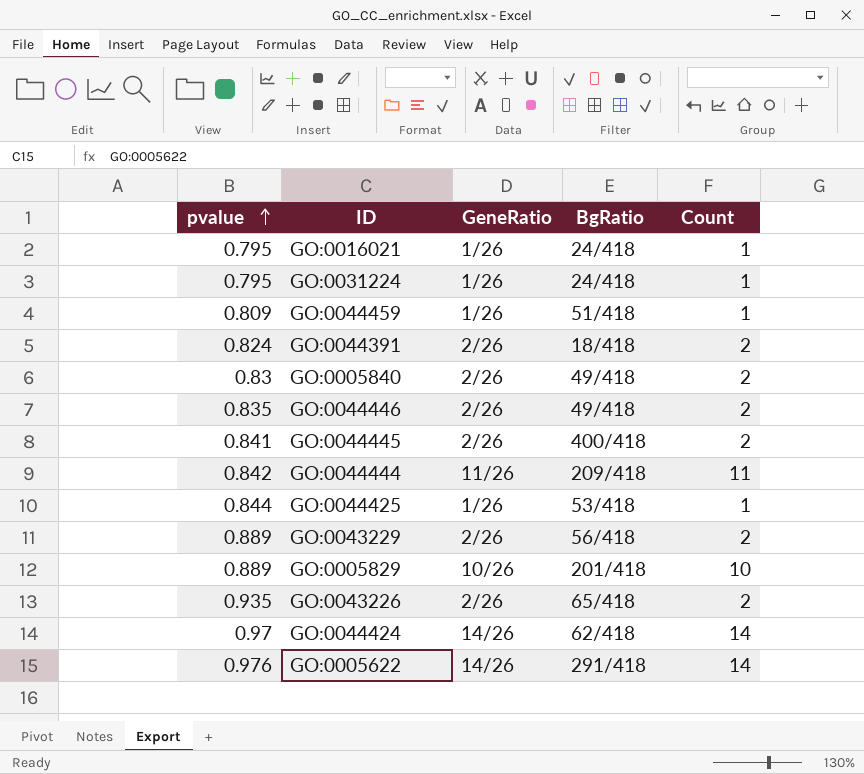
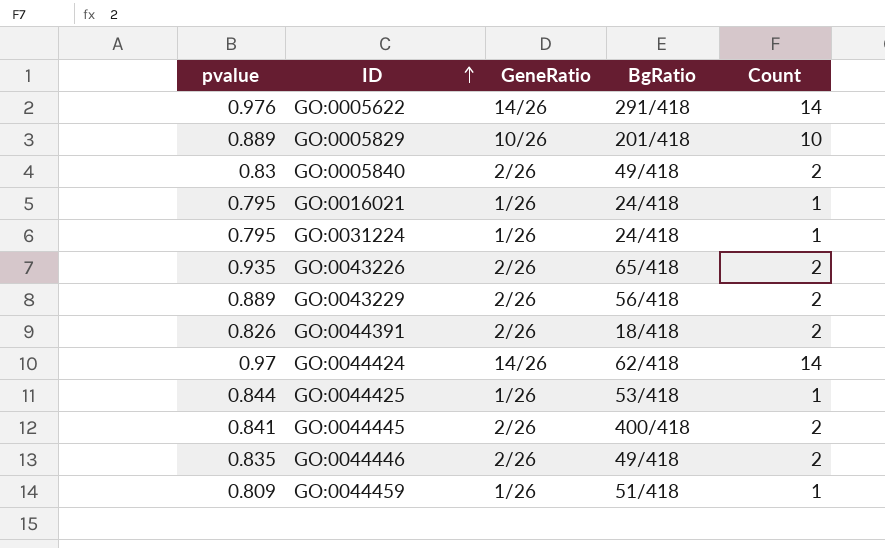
row order: pvalue ascending -> ID ascending
row GO:0044444: 0.842 | 11/26 | 209/418 | 11 -> none
GO:0044391 | pvalue: 0.824 -> 0.826

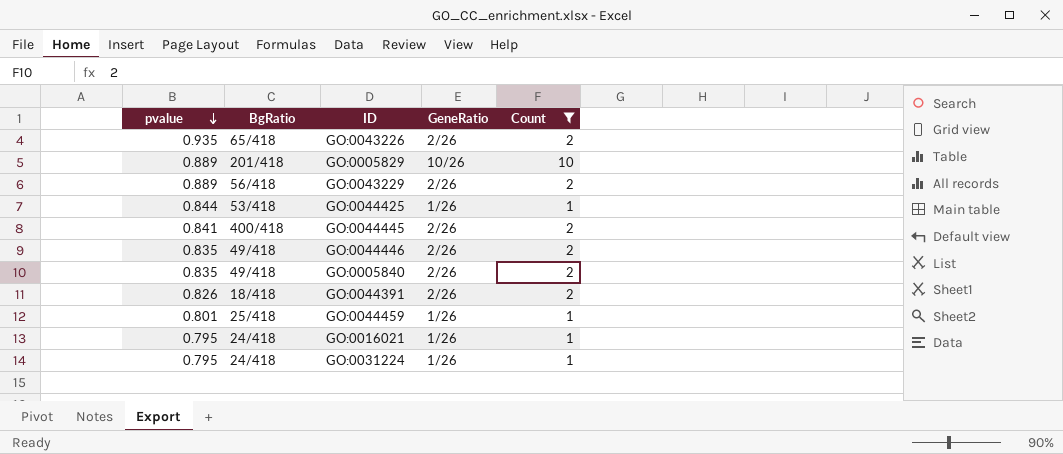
filter: none -> Count != 14
row order: ID ascending -> pvalue descending
column BgRatio | position: 4 -> 2
GO:0005840 | pvalue: 0.83 -> 0.835
GO:0044459 | pvalue: 0.809 -> 0.801
GO:0044459 | BgRatio: 51/418 -> 25/418

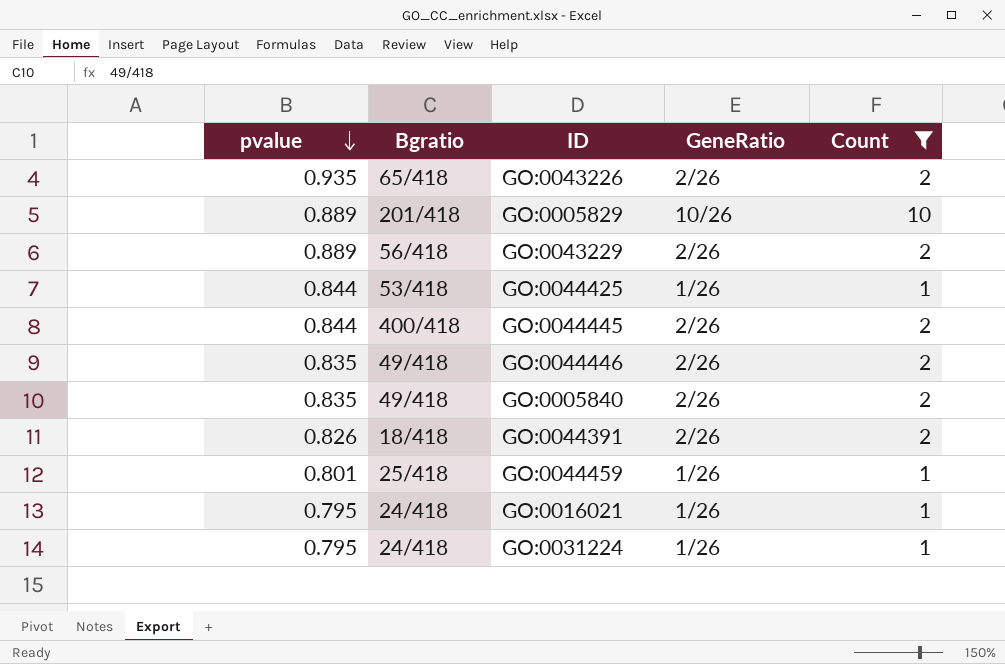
column name: BgRatio -> Bgratio
GO:0044445 | pvalue: 0.841 -> 0.844

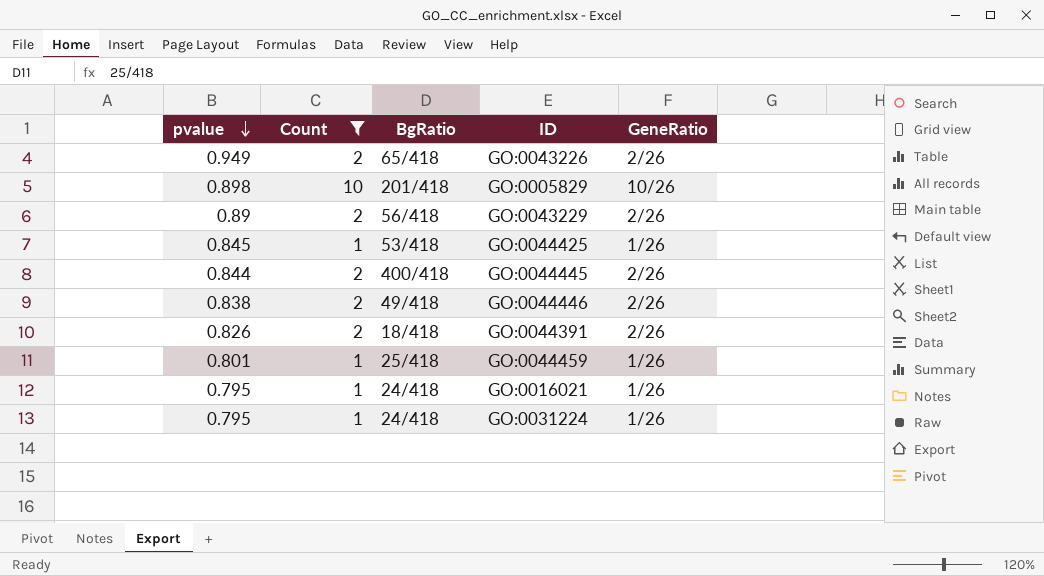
column Count | position: 5 -> 2
column name: Bgratio -> BgRatio
row GO:0005840: 0.835 | 49/418 | 2/26 | 2 -> none
GO:0043226 | pvalue: 0.935 -> 0.949
GO:0005829 | pvalue: 0.889 -> 0.898
GO:0043229 | pvalue: 0.889 -> 0.89
GO:0044425 | pvalue: 0.844 -> 0.845
GO:0044446 | pvalue: 0.835 -> 0.838

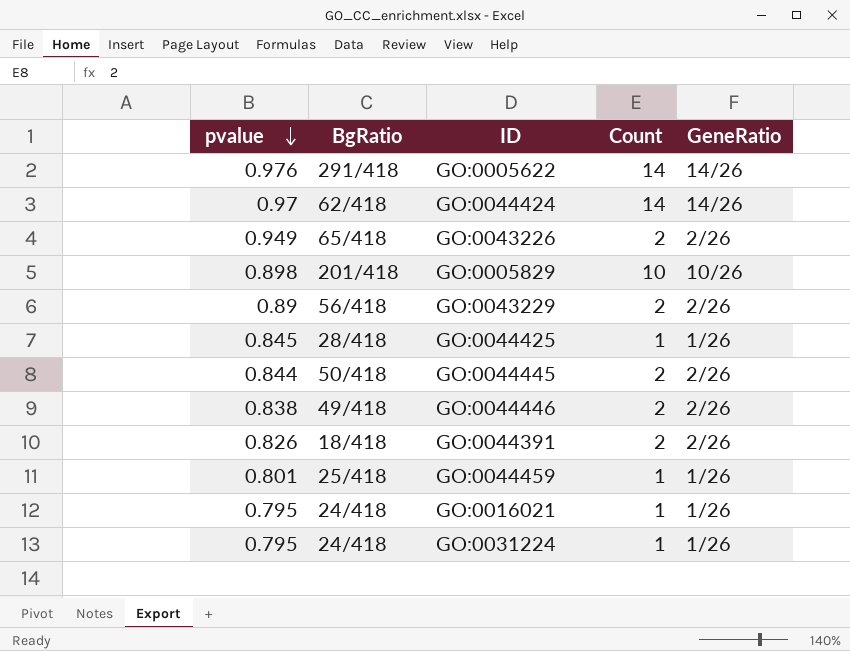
filter: Count != 14 -> none
column Count | position: 2 -> 4
GO:0044425 | BgRatio: 53/418 -> 28/418
GO:0044445 | BgRatio: 400/418 -> 50/418

